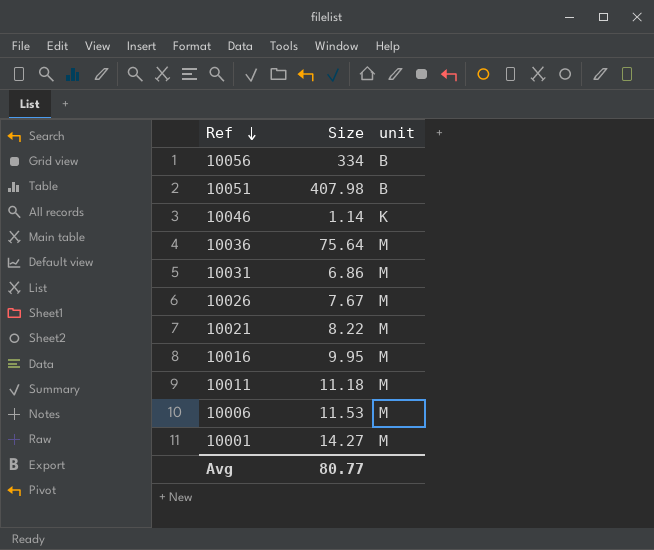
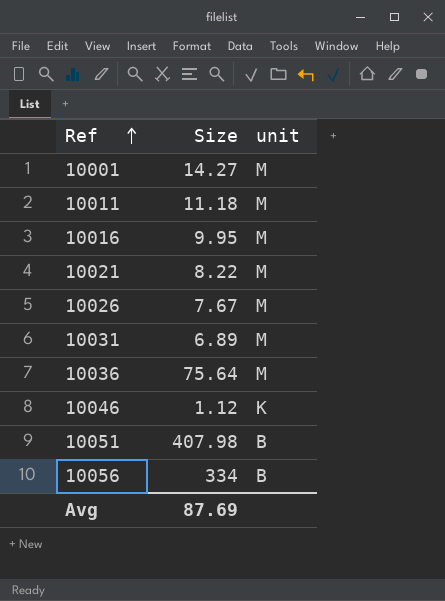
row order: Ref descending -> Ref ascending
row 10006: 11.53 | M -> none
10031 | Size: 6.86 -> 6.89
10046 | Size: 1.14 -> 1.12
Avg | Size: 80.77 -> 87.69

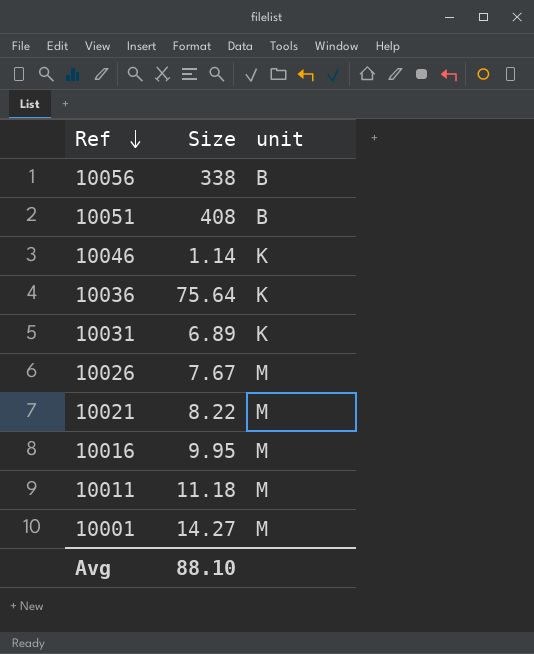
row order: Ref ascending -> Ref descending
10056 | Size: 334 -> 338
10051 | Size: 407.98 -> 408
10046 | Size: 1.12 -> 1.14
10036 | unit: M -> K
10031 | unit: M -> K
Avg | Size: 87.69 -> 88.10

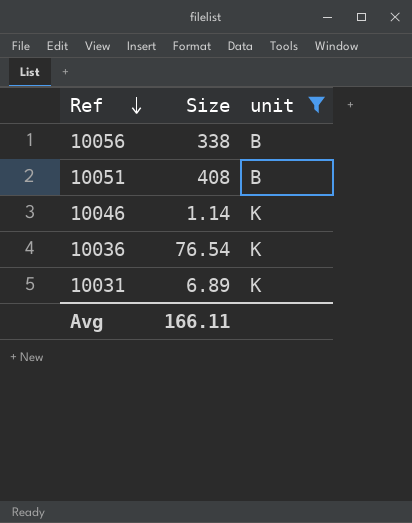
filter: none -> unit != M
10036 | Size: 75.64 -> 76.54
Avg | Size: 88.10 -> 166.11

